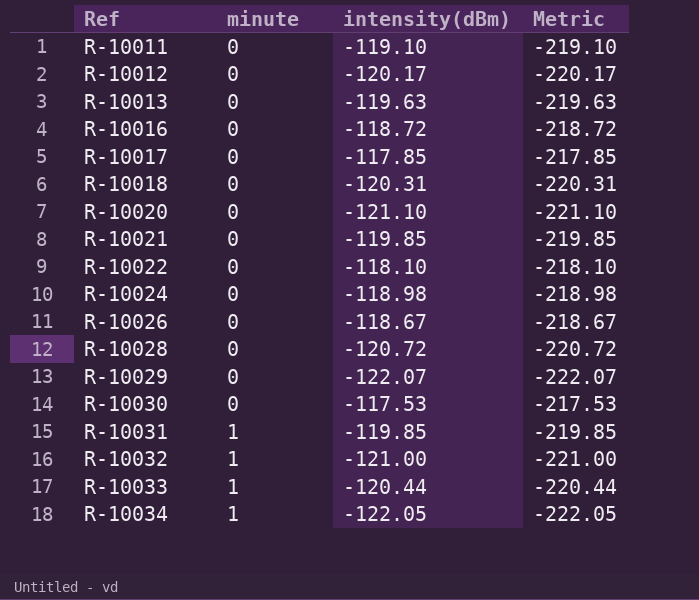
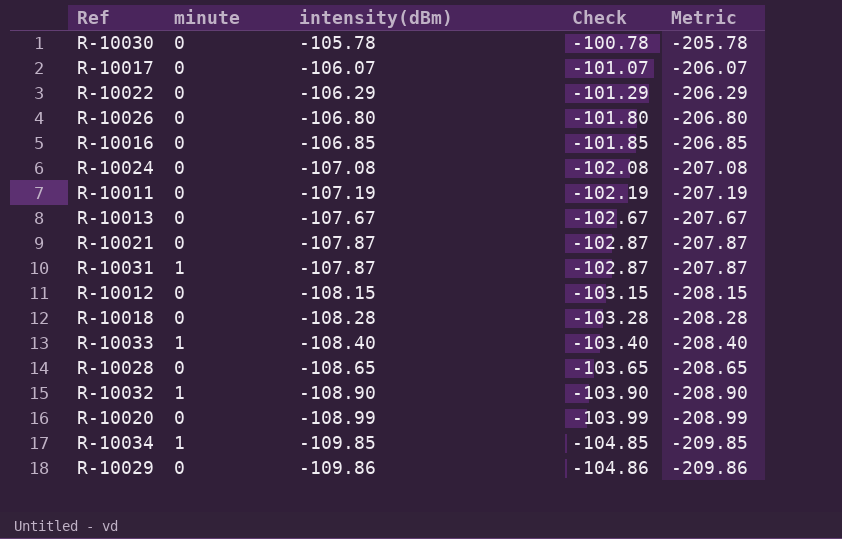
row order: Ref ascending -> intensity(dBm) descending
column Check | formula: none -> [intensity(dBm)] + 5
R-10030 | intensity(dBm): -117.53 -> -105.78
R-10030 | Metric: -217.53 -> -205.78
R-10017 | intensity(dBm): -117.85 -> -106.07
R-10017 | Metric: -217.85 -> -206.07
R-10022 | intensity(dBm): -118.10 -> -106.29
R-10022 | Metric: -218.10 -> -206.29
R-10026 | intensity(dBm): -118.67 -> -106.80
R-10026 | Metric: -218.67 -> -206.80
R-10016 | intensity(dBm): -118.72 -> -106.85
R-10016 | Metric: -218.72 -> -206.85
R-10024 | intensity(dBm): -118.98 -> -107.08
R-10024 | Metric: -218.98 -> -207.08
R-10011 | intensity(dBm): -119.10 -> -107.19
R-10011 | Metric: -219.10 -> -207.19
R-10013 | intensity(dBm): -119.63 -> -107.67
R-10013 | Metric: -219.63 -> -207.67
R-10021 | intensity(dBm): -119.85 -> -107.87
R-10021 | Metric: -219.85 -> -207.87
R-10031 | intensity(dBm): -119.85 -> -107.87
R-10031 | Metric: -219.85 -> -207.87
R-10012 | intensity(dBm): -120.17 -> -108.15
R-10012 | Metric: -220.17 -> -208.15
R-10018 | intensity(dBm): -120.31 -> -108.28
R-10018 | Metric: -220.31 -> -208.28
R-10033 | intensity(dBm): -120.44 -> -108.40
R-10033 | Metric: -220.44 -> -208.40
R-10028 | intensity(dBm): -120.72 -> -108.65
R-10028 | Metric: -220.72 -> -208.65
R-10032 | intensity(dBm): -121.00 -> -108.90
R-10032 | Metric: -221.00 -> -208.90
R-10020 | intensity(dBm): -121.10 -> -108.99
R-10020 | Metric: -221.10 -> -208.99
R-10034 | intensity(dBm): -122.05 -> -109.85
R-10034 | Metric: -222.05 -> -209.85
R-10029 | intensity(dBm): -122.07 -> -109.86
R-10029 | Metric: -222.07 -> -209.86

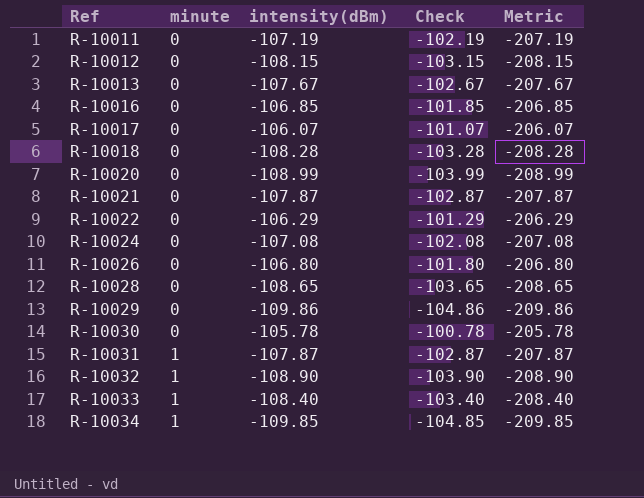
row order: intensity(dBm) descending -> Ref ascending

